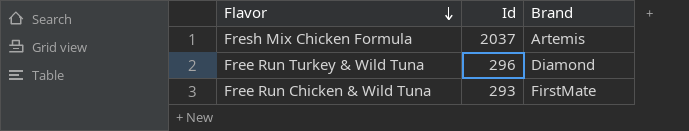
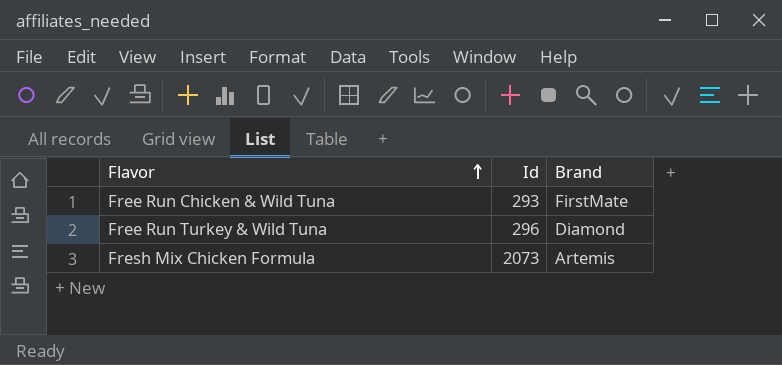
row order: Flavor descending -> Flavor ascending
Fresh Mix Chicken Formula | Id: 2037 -> 2073

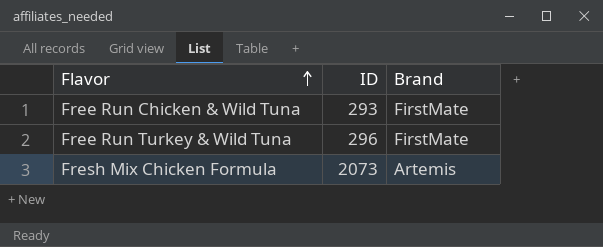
column name: Id -> ID
Free Run Turkey & Wild Tuna | Brand: Diamond -> FirstMate

